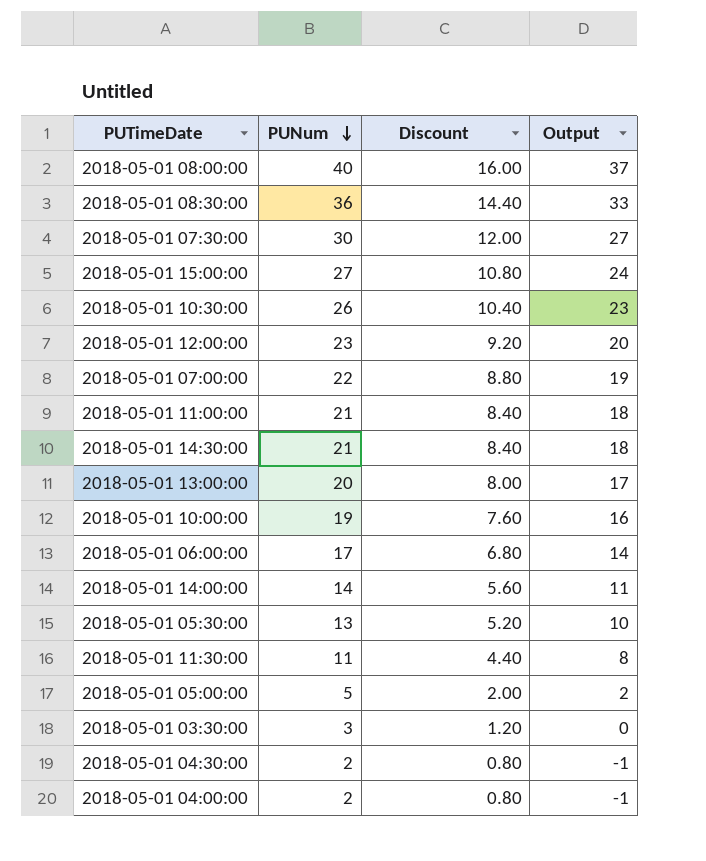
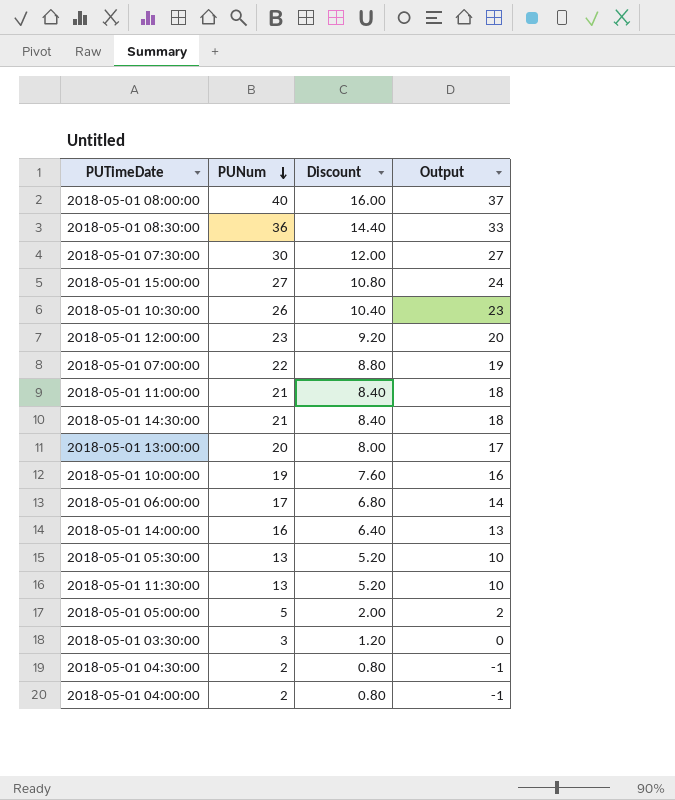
2018-05-01 14:00:00 | PUNum: 14 -> 16
2018-05-01 14:00:00 | Discount: 5.60 -> 6.40
2018-05-01 14:00:00 | Output: 11 -> 13
2018-05-01 11:30:00 | PUNum: 11 -> 13
2018-05-01 11:30:00 | Discount: 4.40 -> 5.20
2018-05-01 11:30:00 | Output: 8 -> 10

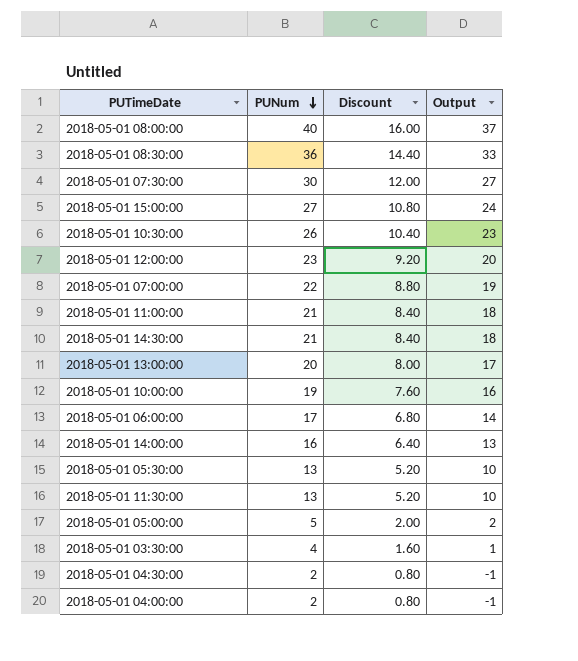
2018-05-01 03:30:00 | PUNum: 3 -> 4
2018-05-01 03:30:00 | Discount: 1.20 -> 1.60
2018-05-01 03:30:00 | Output: 0 -> 1

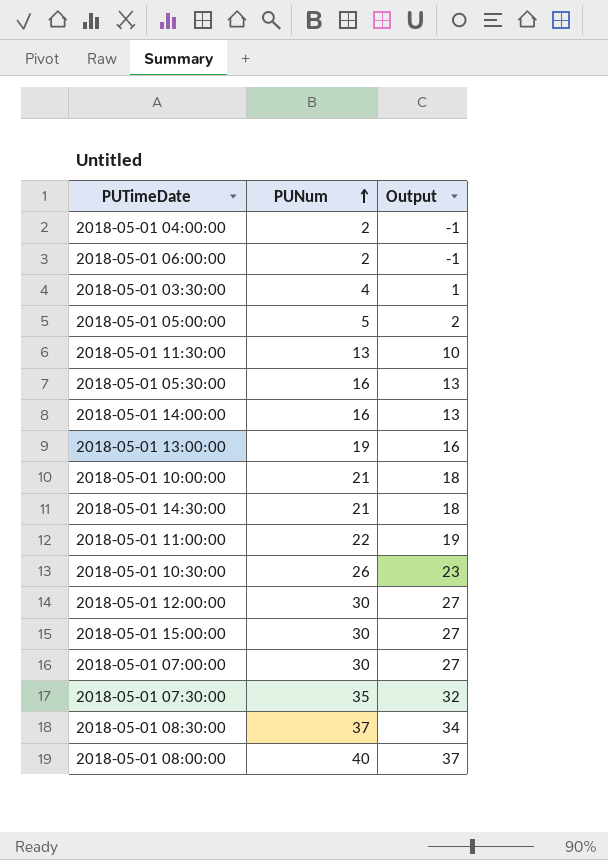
row order: PUNum descending -> PUNum ascending
column Discount | formula: [PUNum] * 0.4 -> none
row 2018-05-01 04:30:00: 2 | 0.80 | -1 -> none
2018-05-01 06:00:00 | PUNum: 17 -> 2
2018-05-01 06:00:00 | Output: 14 -> -1
2018-05-01 05:30:00 | PUNum: 13 -> 16
2018-05-01 05:30:00 | Output: 10 -> 13
2018-05-01 13:00:00 | PUNum: 20 -> 19
2018-05-01 13:00:00 | Output: 17 -> 16
2018-05-01 10:00:00 | PUNum: 19 -> 21
2018-05-01 10:00:00 | Output: 16 -> 18
2018-05-01 11:00:00 | PUNum: 21 -> 22
2018-05-01 11:00:00 | Output: 18 -> 19
2018-05-01 12:00:00 | PUNum: 23 -> 30
2018-05-01 12:00:00 | Output: 20 -> 27
2018-05-01 15:00:00 | PUNum: 27 -> 30
2018-05-01 15:00:00 | Output: 24 -> 27
2018-05-01 07:00:00 | PUNum: 22 -> 30
2018-05-01 07:00:00 | Output: 19 -> 27
2018-05-01 07:30:00 | PUNum: 30 -> 35
2018-05-01 07:30:00 | Output: 27 -> 32
2018-05-01 08:30:00 | PUNum: 36 -> 37
2018-05-01 08:30:00 | Output: 33 -> 34

